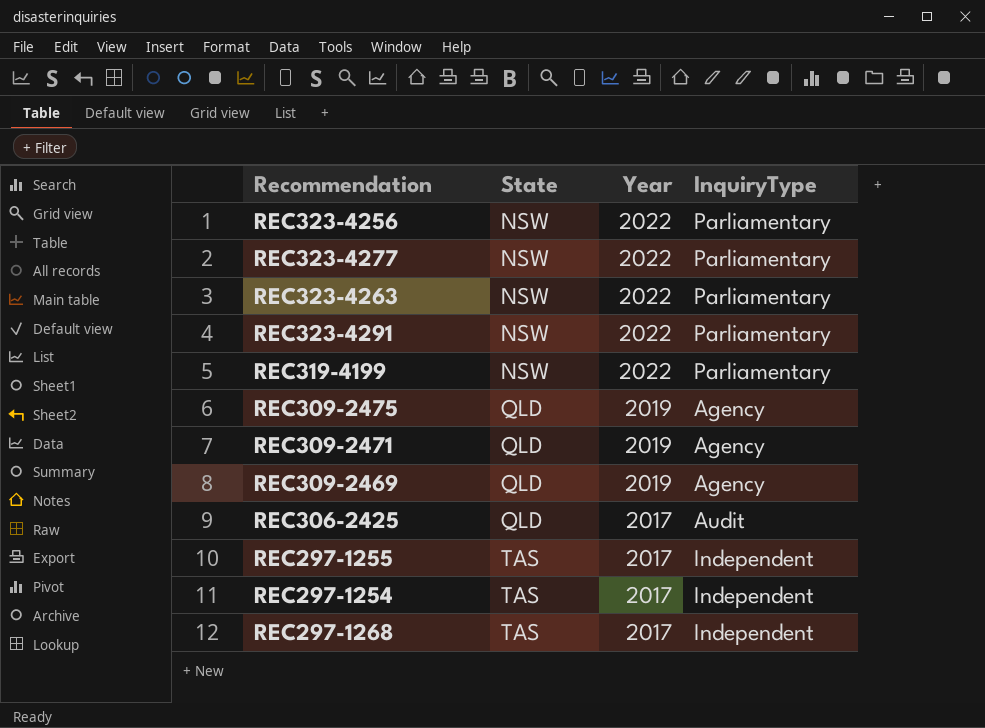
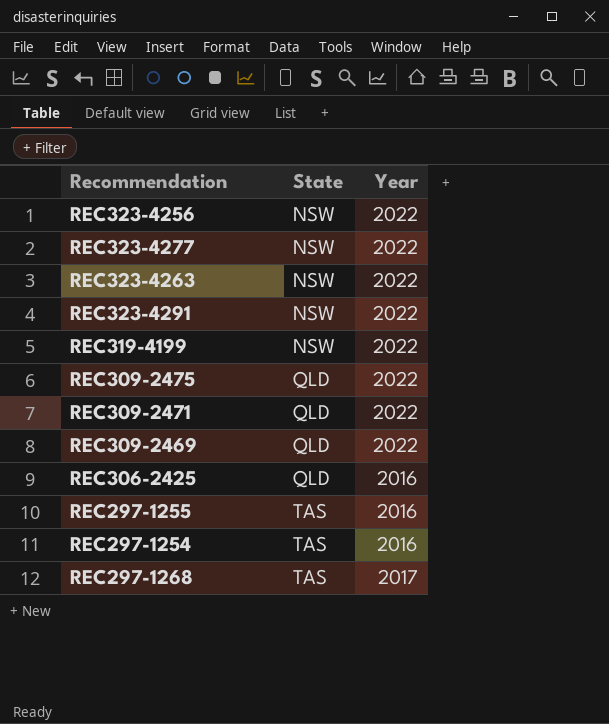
column InquiryType | position: 4 -> none
REC309-2475 | Year: 2019 -> 2022
REC309-2471 | Year: 2019 -> 2022
REC309-2469 | Year: 2019 -> 2022
REC306-2425 | Year: 2017 -> 2016
REC297-1255 | Year: 2017 -> 2016
REC297-1254 | Year: 2017 -> 2016

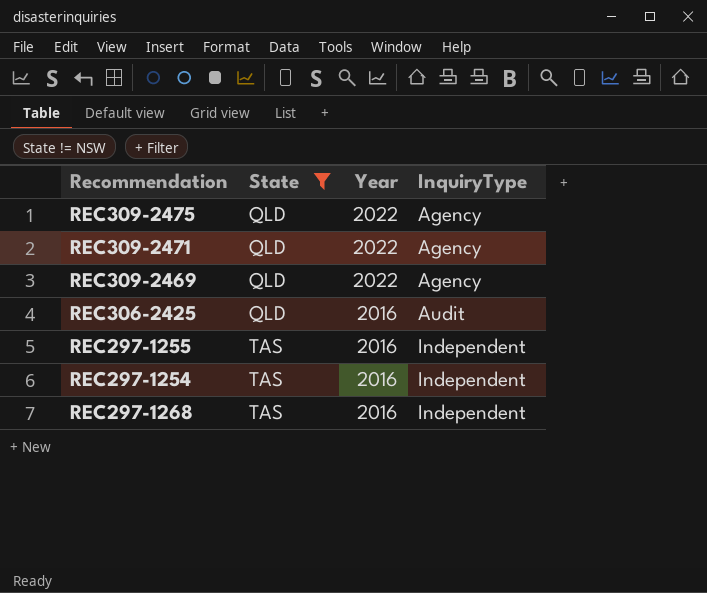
filter: none -> State != NSW
column InquiryType | position: none -> 4
REC297-1268 | Year: 2017 -> 2016

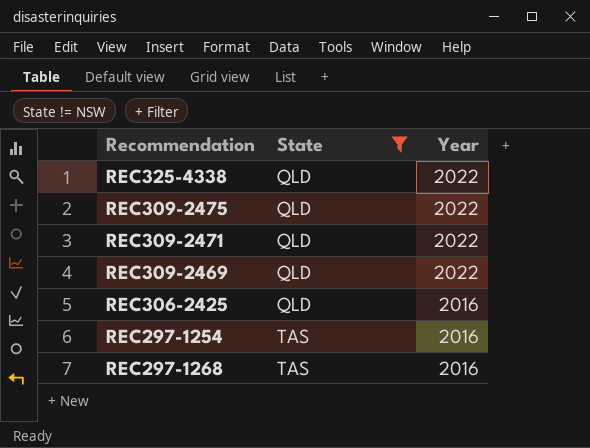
column InquiryType | position: 4 -> none
row REC297-1255: TAS | 2016 | Independent -> none
row REC325-4338: none -> QLD | 2022

